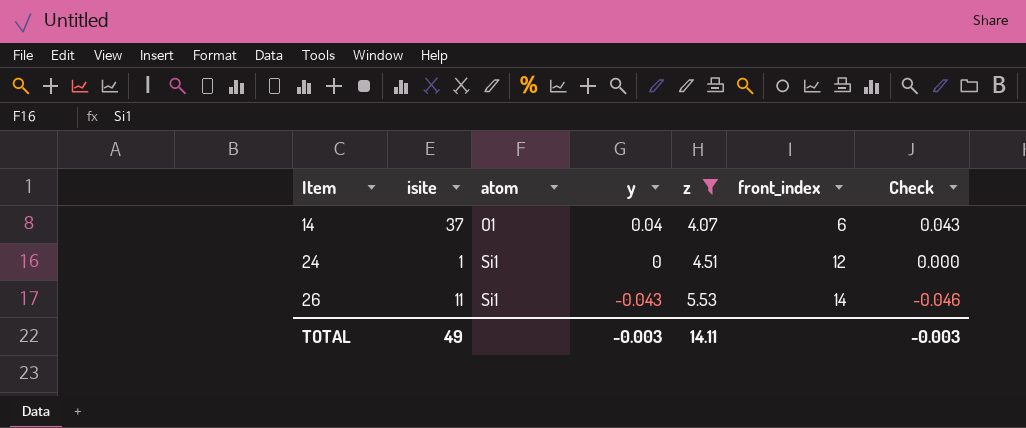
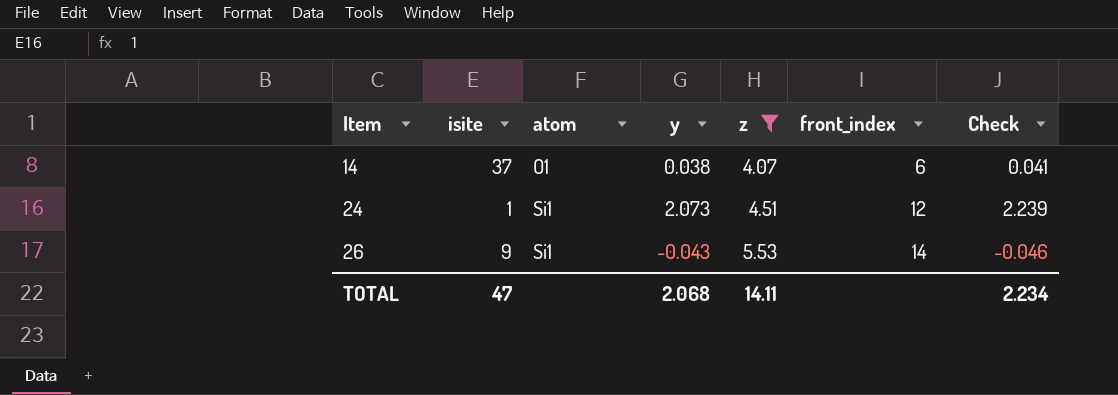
14 | y: 0.04 -> 0.038
14 | Check: 0.043 -> 0.041
24 | y: 0 -> 2.073
24 | Check: 0.000 -> 2.239
26 | isite: 11 -> 9
TOTAL | isite: 49 -> 47
TOTAL | y: -0.003 -> 2.068
TOTAL | Check: -0.003 -> 2.234

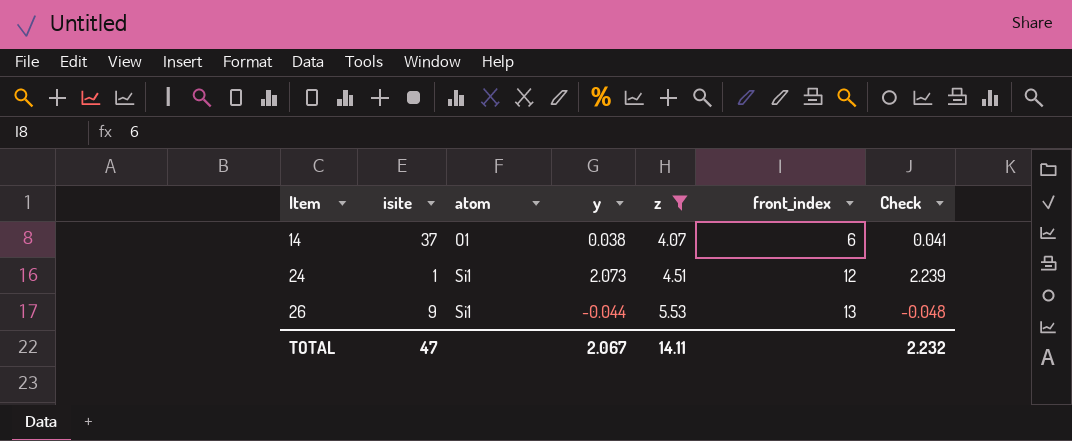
26 | y: -0.043 -> -0.044
26 | front_index: 14 -> 13
26 | Check: -0.046 -> -0.048
TOTAL | y: 2.068 -> 2.067
TOTAL | Check: 2.234 -> 2.232

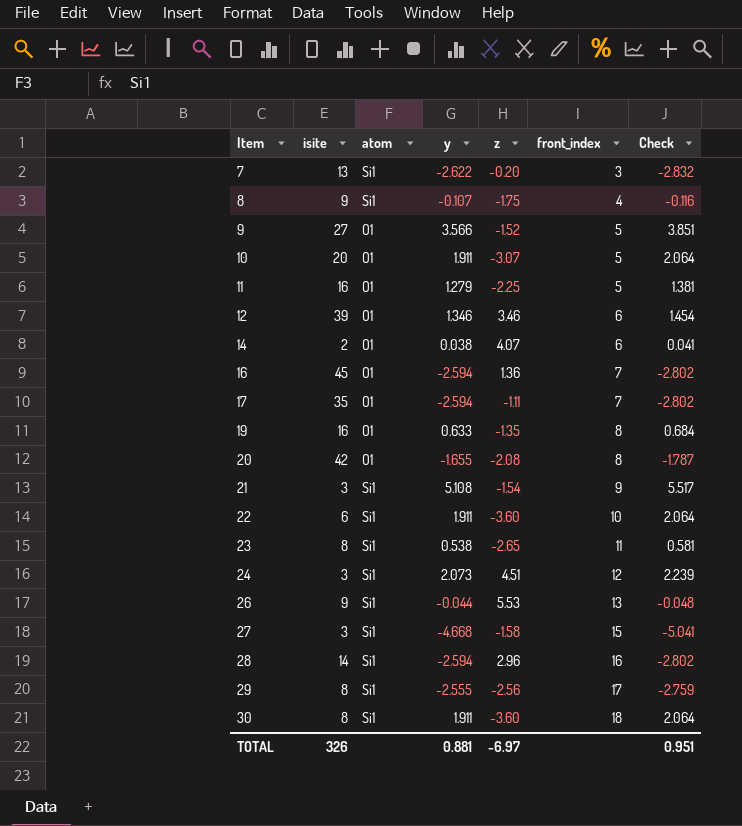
filter: z >= 4.07 -> none
14 | isite: 37 -> 2
24 | isite: 1 -> 3
TOTAL | isite: 47 -> 326
TOTAL | y: 2.067 -> 0.881
TOTAL | z: 14.11 -> -6.97
TOTAL | Check: 2.232 -> 0.951

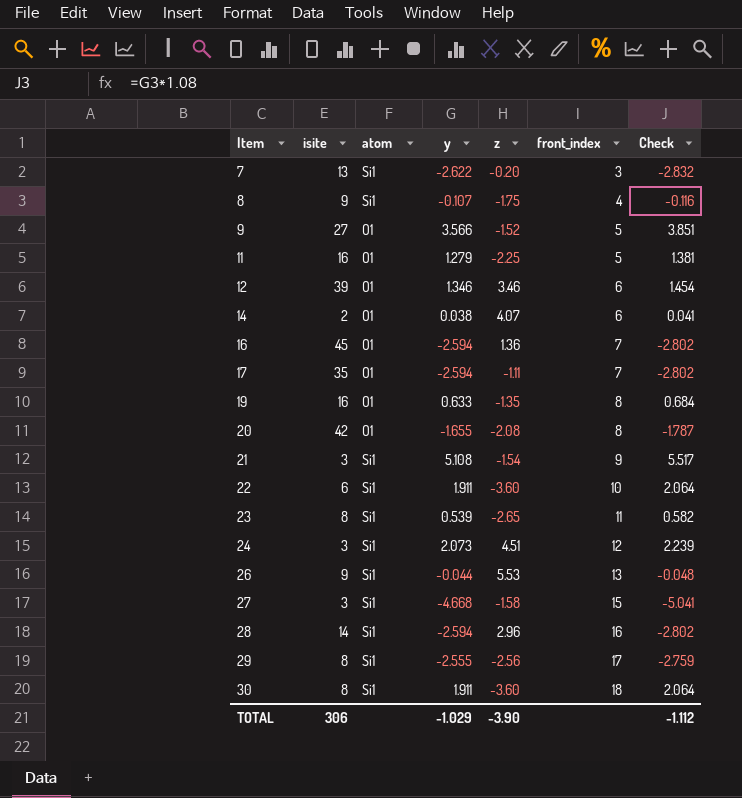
row 10: 20 | O1 | 1.911 | -3.07 | 5 | 2.064 -> none
23 | y: 0.538 -> 0.539
23 | Check: 0.581 -> 0.582
TOTAL | isite: 326 -> 306
TOTAL | y: 0.881 -> -1.029
TOTAL | z: -6.97 -> -3.90
TOTAL | Check: 0.951 -> -1.112

